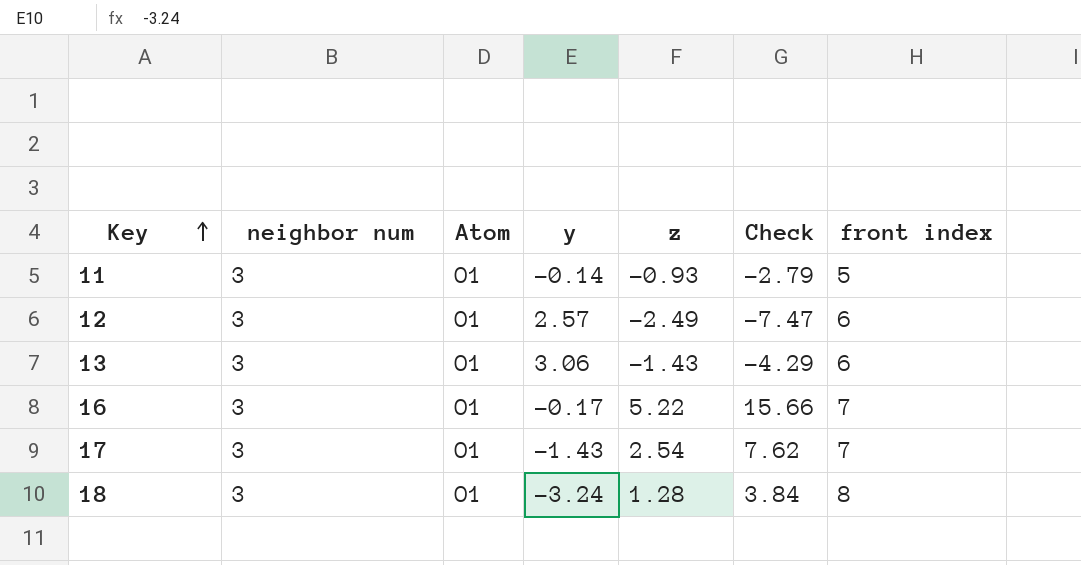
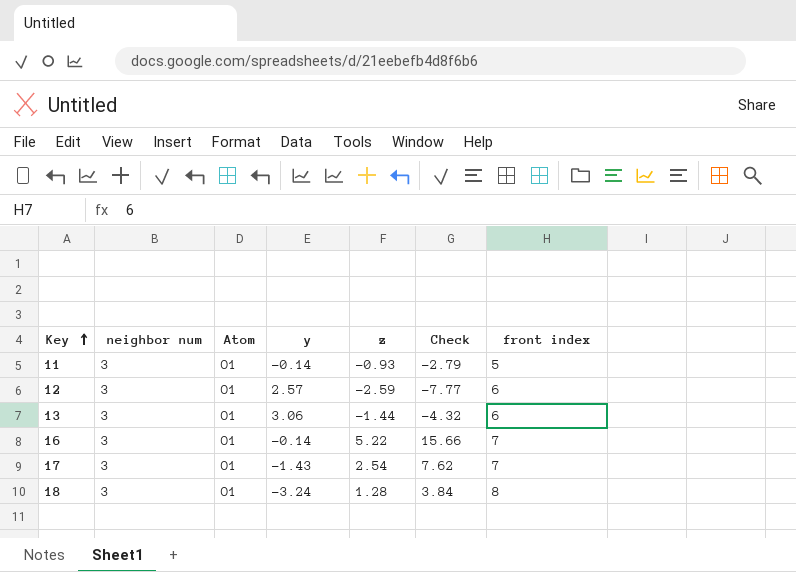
12 | z: -2.49 -> -2.59
12 | Check: -7.47 -> -7.77
13 | z: -1.43 -> -1.44
13 | Check: -4.29 -> -4.32
16 | y: -0.17 -> -0.14

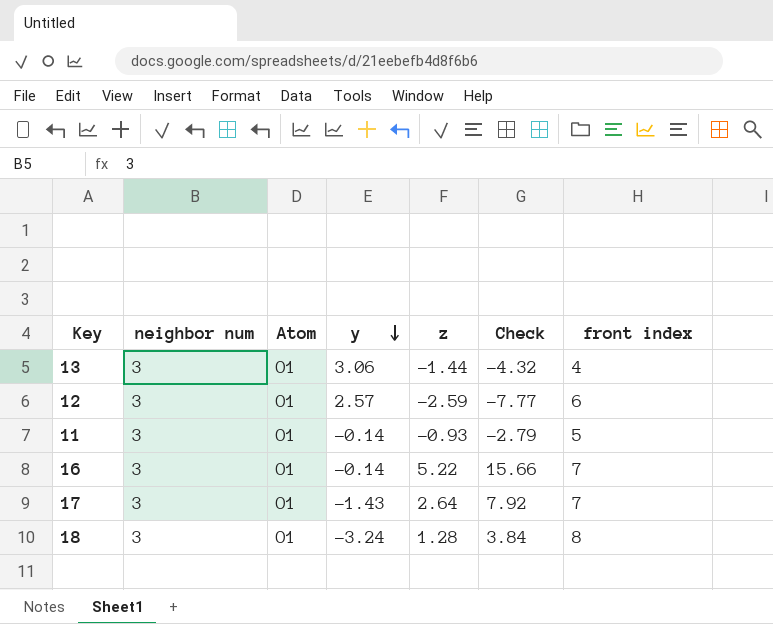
row order: Key ascending -> y descending
13 | front index: 6 -> 4
17 | z: 2.54 -> 2.64
17 | Check: 7.62 -> 7.92

